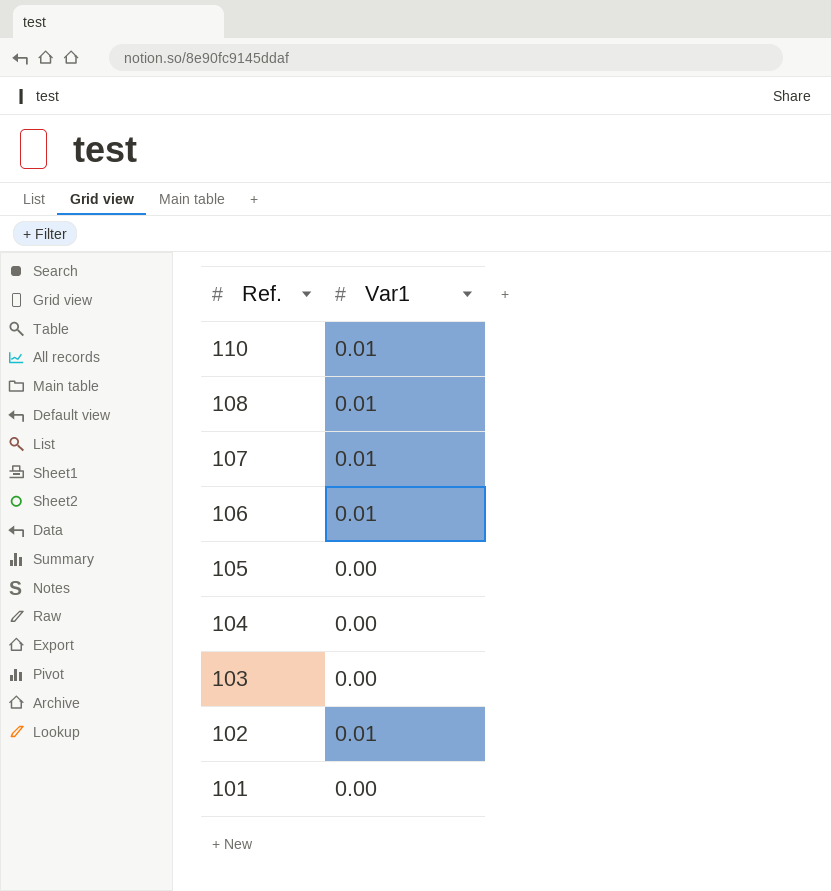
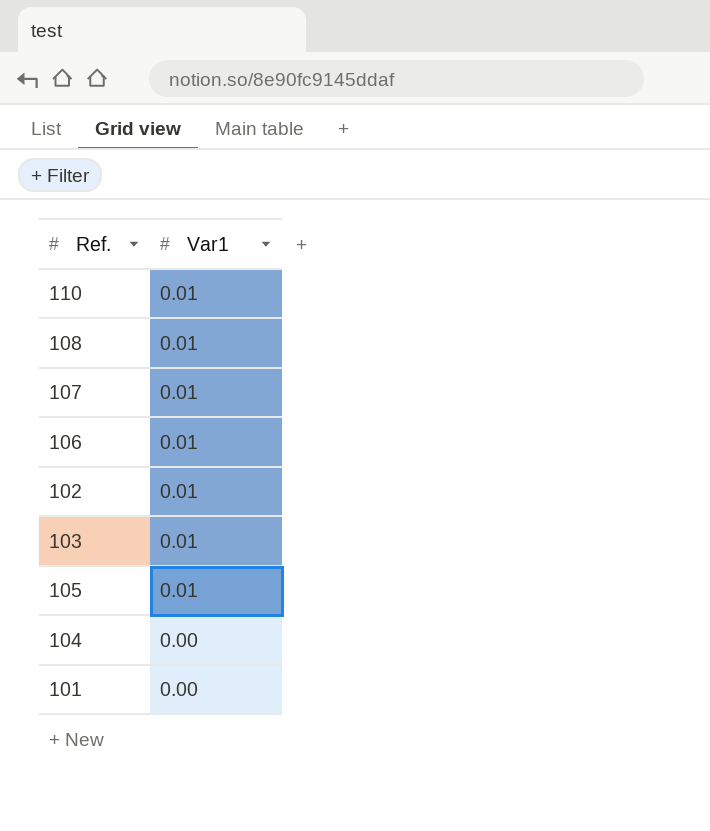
row order: Ref. descending -> Var1 descending
103 | Var1: 0.00 -> 0.01
105 | Var1: 0.00 -> 0.01

